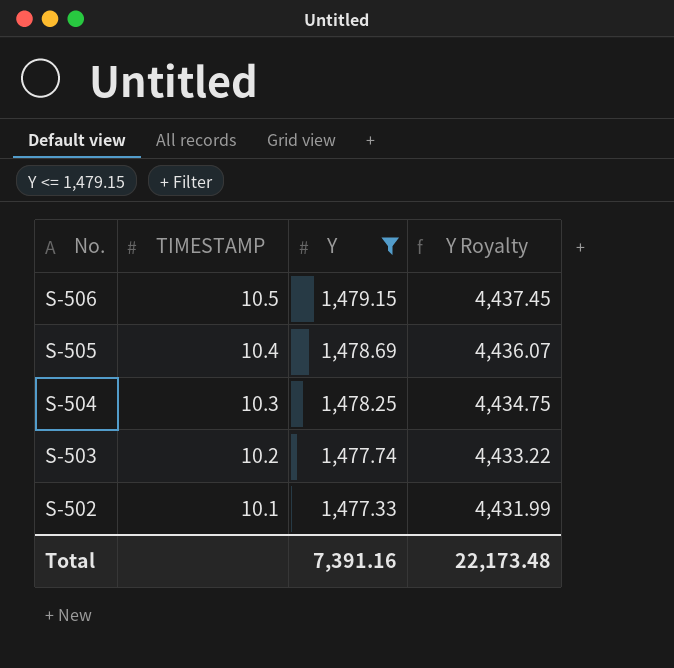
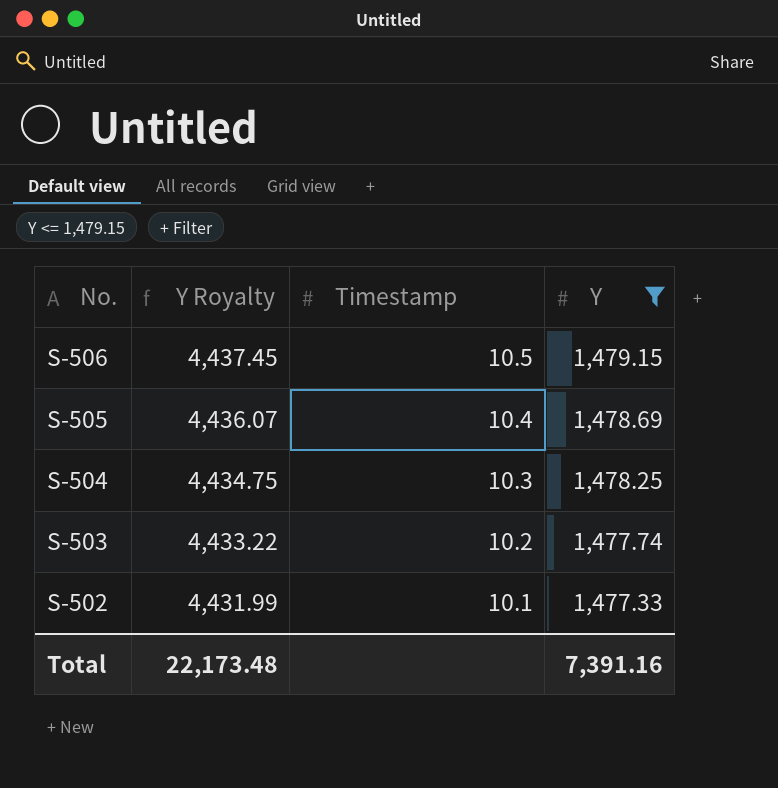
column Y Royalty | position: 4 -> 2
column name: TIMESTAMP -> Timestamp

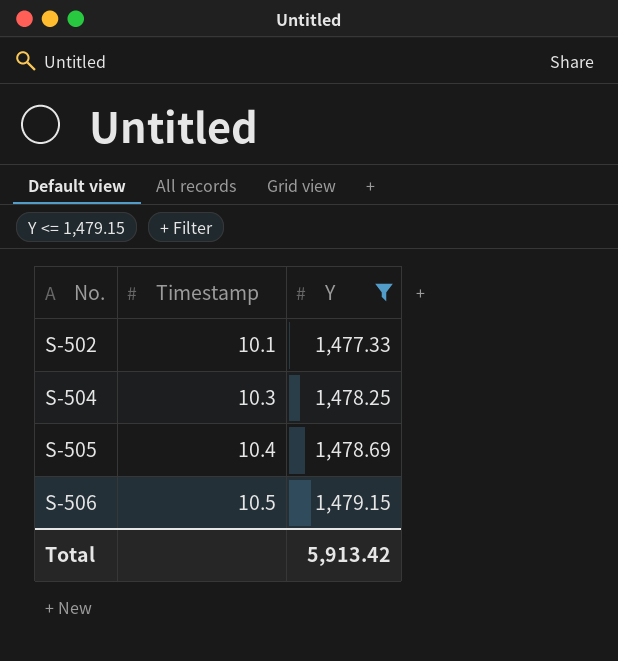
row order: No. descending -> No. ascending
column Y Royalty | formula: [Y] * 3 -> none
row S-503: 4,433.22 | 10.2 | 1,477.74 -> none
Total | Y: 7,391.16 -> 5,913.42

